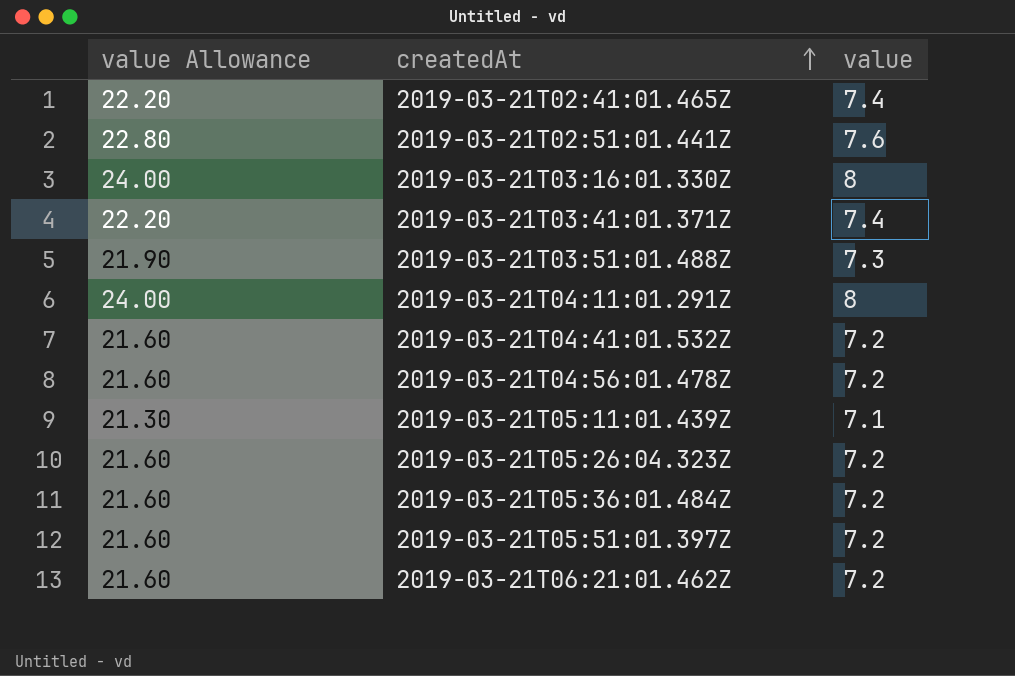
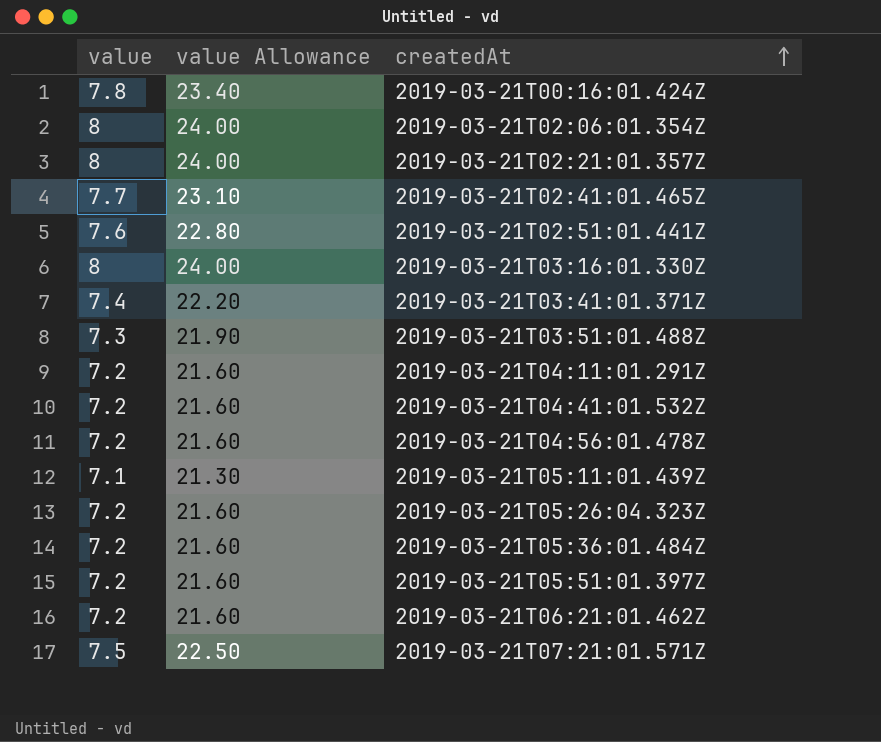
column value | position: 3 -> 1
row 2019-03-21T00:16:01.424Z: none -> 7.8 | 23.40
row 2019-03-21T02:06:01.354Z: none -> 8 | 24.00
row 2019-03-21T02:21:01.357Z: none -> 8 | 24.00
2019-03-21T02:41:01.465Z | value: 7.4 -> 7.7
2019-03-21T02:41:01.465Z | value Allowance: 22.20 -> 23.10
2019-03-21T04:11:01.291Z | value: 8 -> 7.2
2019-03-21T04:11:01.291Z | value Allowance: 24.00 -> 21.60
row 2019-03-21T07:21:01.571Z: none -> 7.5 | 22.50

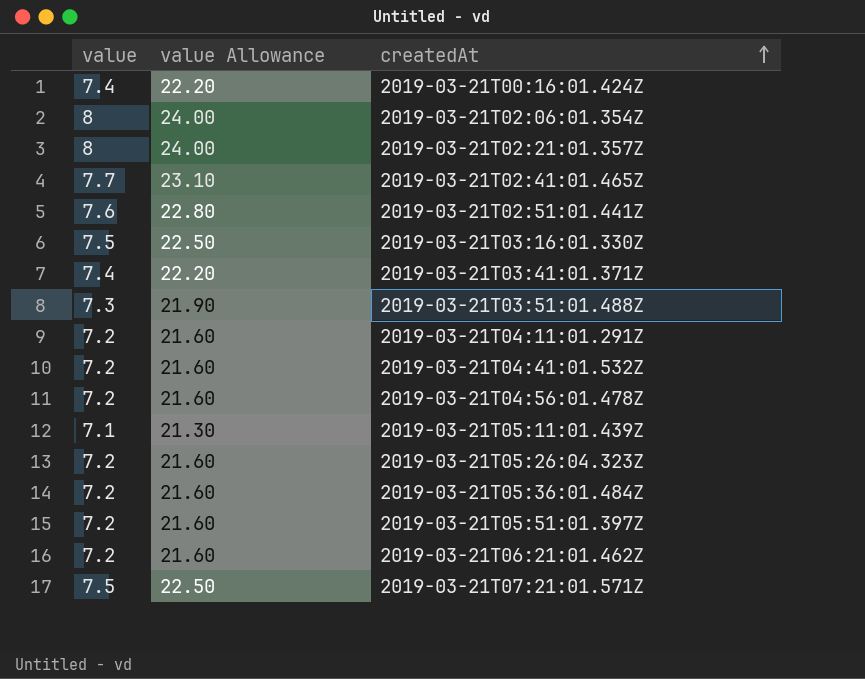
2019-03-21T00:16:01.424Z | value: 7.8 -> 7.4
2019-03-21T00:16:01.424Z | value Allowance: 23.40 -> 22.20
2019-03-21T03:16:01.330Z | value: 8 -> 7.5
2019-03-21T03:16:01.330Z | value Allowance: 24.00 -> 22.50

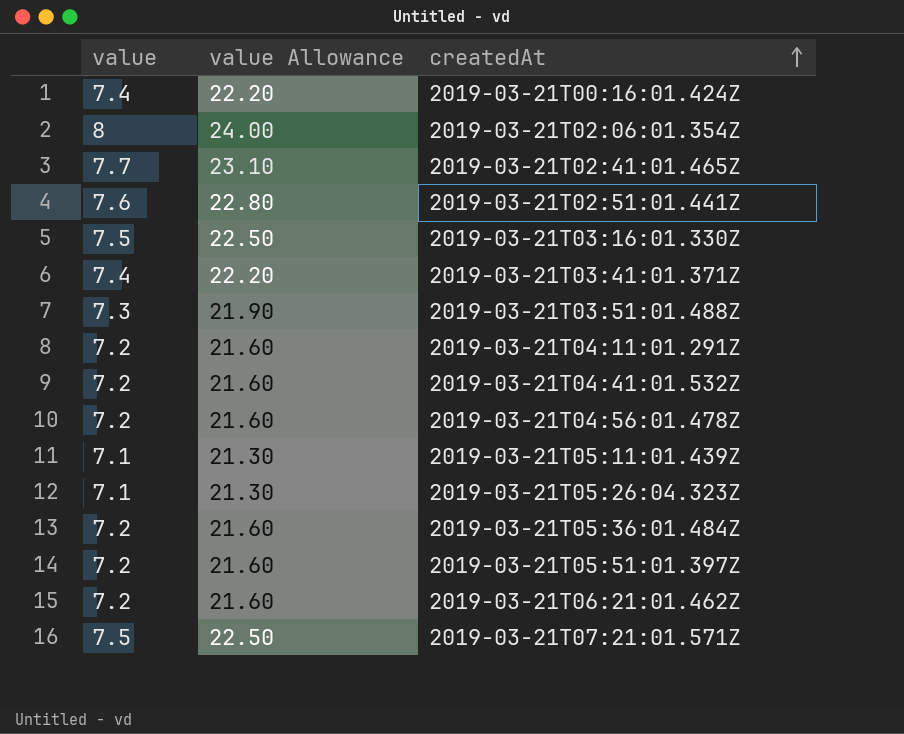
row 2019-03-21T02:21:01.357Z: 8 | 24.00 -> none
2019-03-21T05:26:04.323Z | value: 7.2 -> 7.1
2019-03-21T05:26:04.323Z | value Allowance: 21.60 -> 21.30

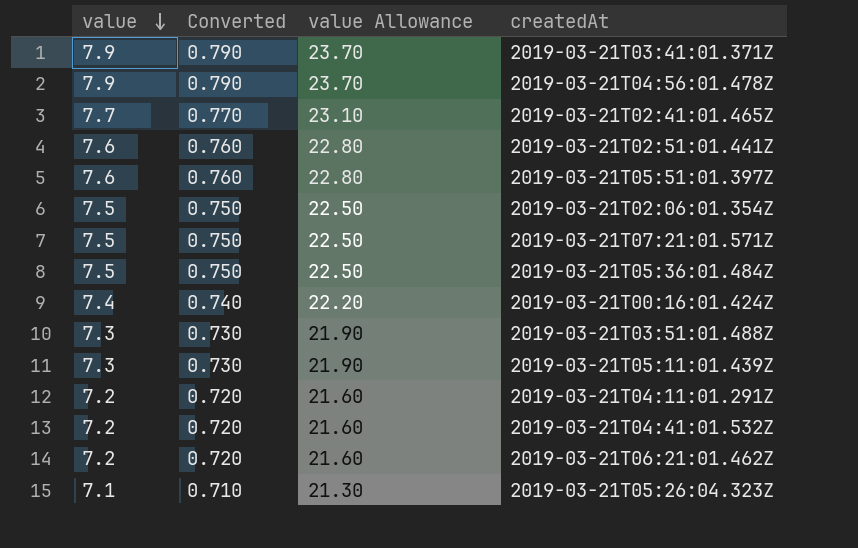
row order: createdAt ascending -> value descending
column Converted | formula: none -> [value] * 0.1
row 2019-03-21T03:16:01.330Z: 7.5 | 22.50 -> none
2019-03-21T03:41:01.371Z | value: 7.4 -> 7.9
2019-03-21T03:41:01.371Z | value Allowance: 22.20 -> 23.70
2019-03-21T04:56:01.478Z | value: 7.2 -> 7.9
2019-03-21T04:56:01.478Z | value Allowance: 21.60 -> 23.70
2019-03-21T05:51:01.397Z | value: 7.2 -> 7.6
2019-03-21T05:51:01.397Z | value Allowance: 21.60 -> 22.80
2019-03-21T02:06:01.354Z | value: 8 -> 7.5
2019-03-21T02:06:01.354Z | value Allowance: 24.00 -> 22.50
2019-03-21T05:36:01.484Z | value: 7.2 -> 7.5
2019-03-21T05:36:01.484Z | value Allowance: 21.60 -> 22.50
2019-03-21T05:11:01.439Z | value: 7.1 -> 7.3
2019-03-21T05:11:01.439Z | value Allowance: 21.30 -> 21.90

